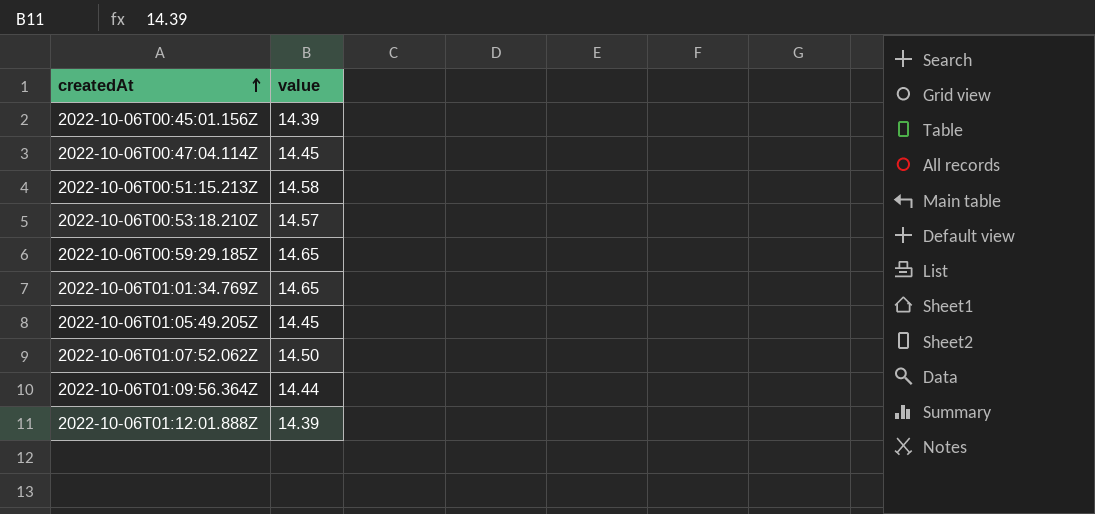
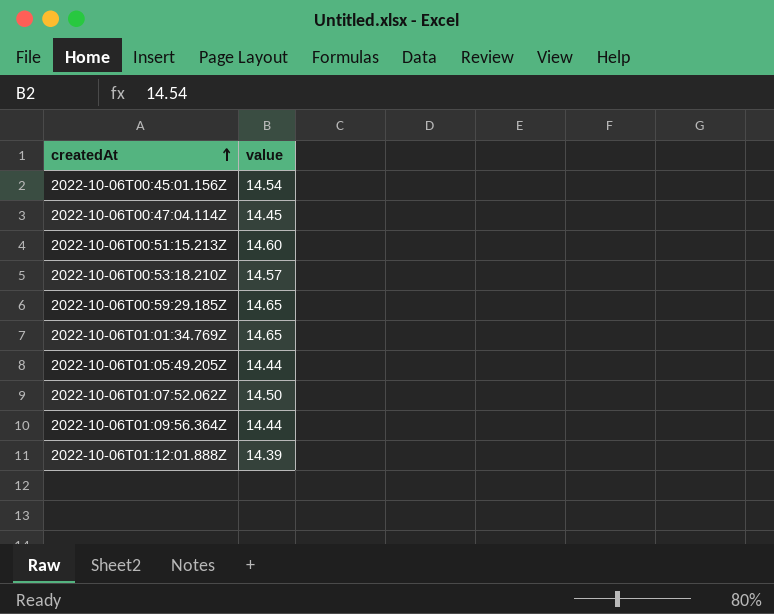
2022-10-06T00:45:01.156Z | value: 14.39 -> 14.54
2022-10-06T00:51:15.213Z | value: 14.58 -> 14.60
2022-10-06T01:05:49.205Z | value: 14.45 -> 14.44

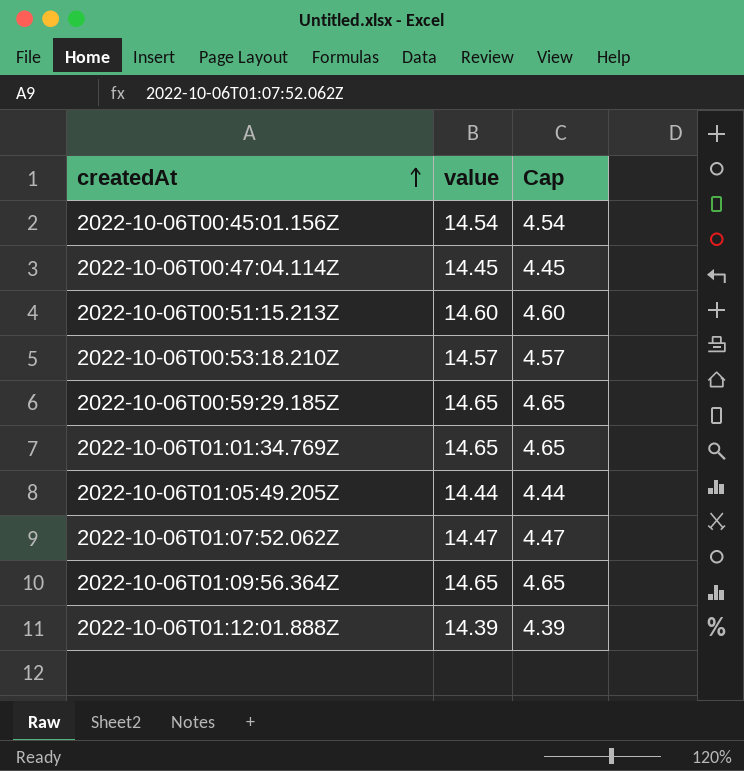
column Cap | formula: none -> [value] - 10
2022-10-06T01:07:52.062Z | value: 14.50 -> 14.47
2022-10-06T01:09:56.364Z | value: 14.44 -> 14.65

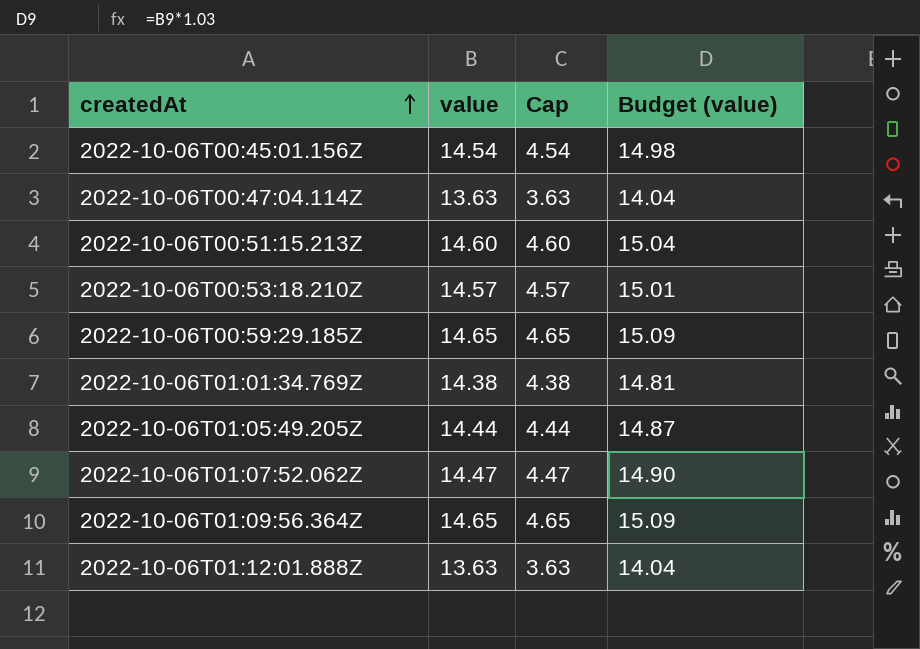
column Budget (value) | formula: none -> [value] * 1.03
2022-10-06T00:47:04.114Z | value: 14.45 -> 13.63
2022-10-06T00:47:04.114Z | Cap: 4.45 -> 3.63
2022-10-06T01:01:34.769Z | value: 14.65 -> 14.38
2022-10-06T01:01:34.769Z | Cap: 4.65 -> 4.38
2022-10-06T01:12:01.888Z | value: 14.39 -> 13.63
2022-10-06T01:12:01.888Z | Cap: 4.39 -> 3.63

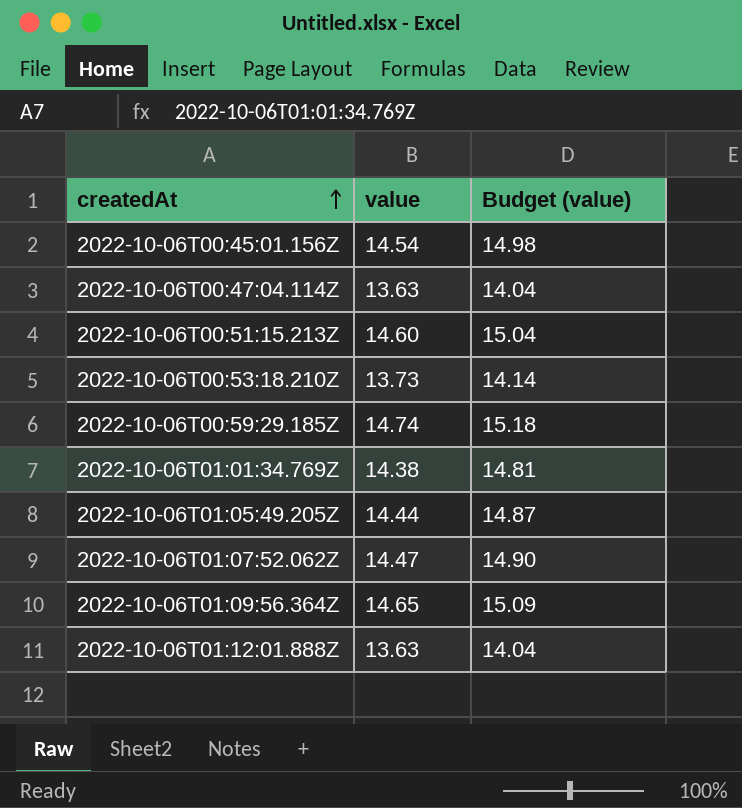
column Cap | formula: [value] - 10 -> none
2022-10-06T00:53:18.210Z | value: 14.57 -> 13.73
2022-10-06T00:53:18.210Z | Budget (value): 15.01 -> 14.14
2022-10-06T00:59:29.185Z | value: 14.65 -> 14.74
2022-10-06T00:59:29.185Z | Budget (value): 15.09 -> 15.18

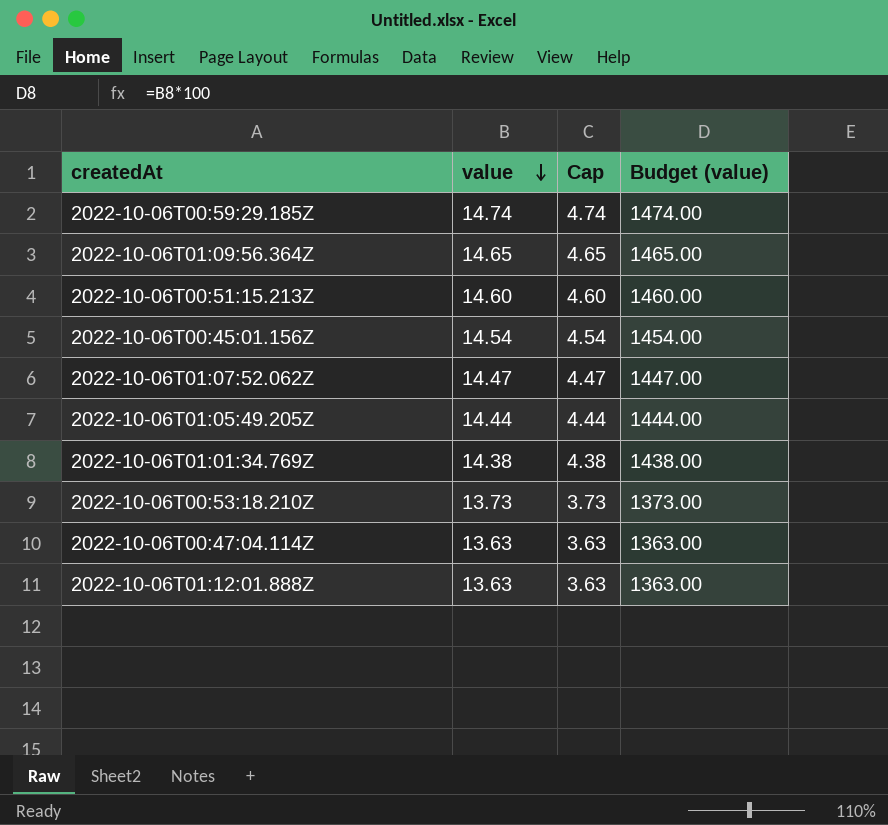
row order: createdAt ascending -> value descending
column Cap | formula: none -> [value] - 10
column Budget (value) | formula: [value] * 1.03 -> [value] * 100

